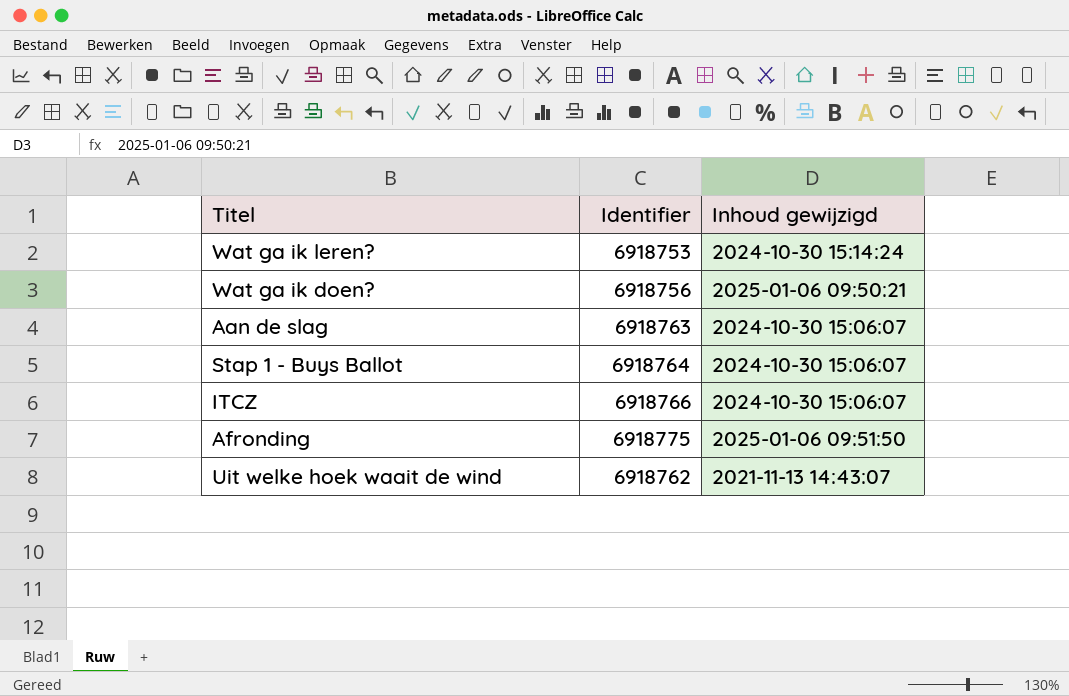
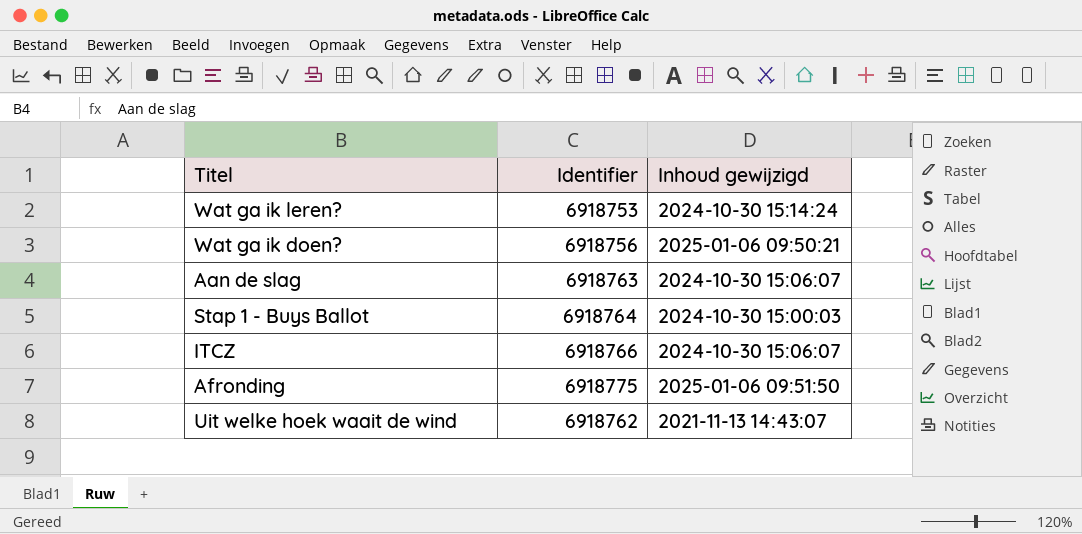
Stap 1 - Buys Ballot | Inhoud gewijzigd: 2024-10-30 15:06:07 -> 2024-10-30 15:00:03

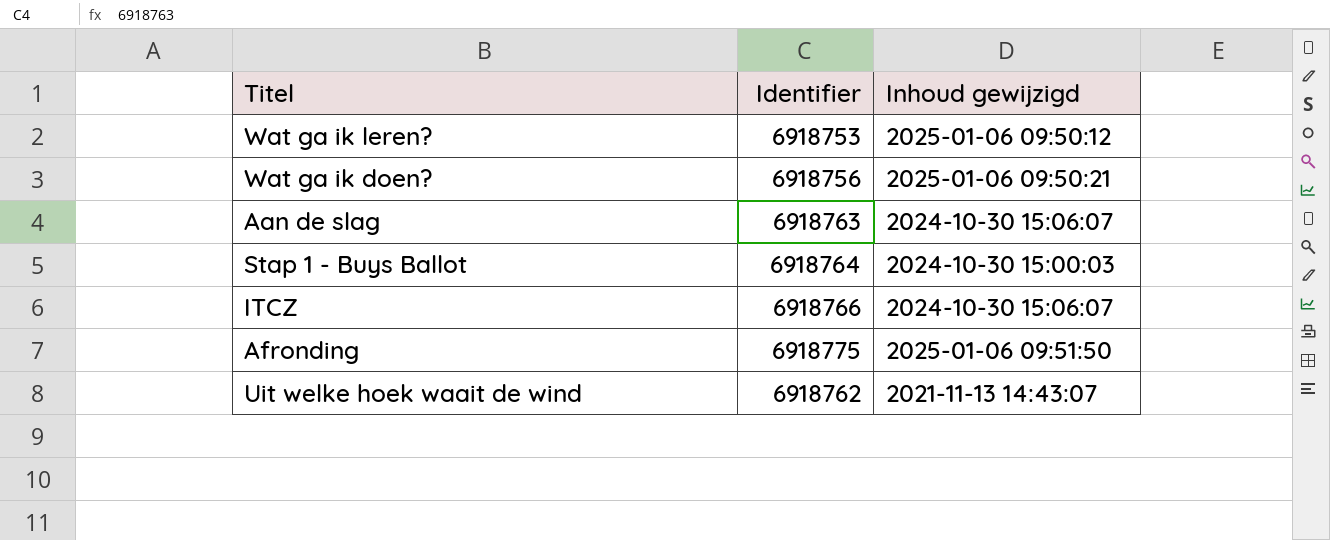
Wat ga ik leren? | Inhoud gewijzigd: 2024-10-30 15:14:24 -> 2025-01-06 09:50:12

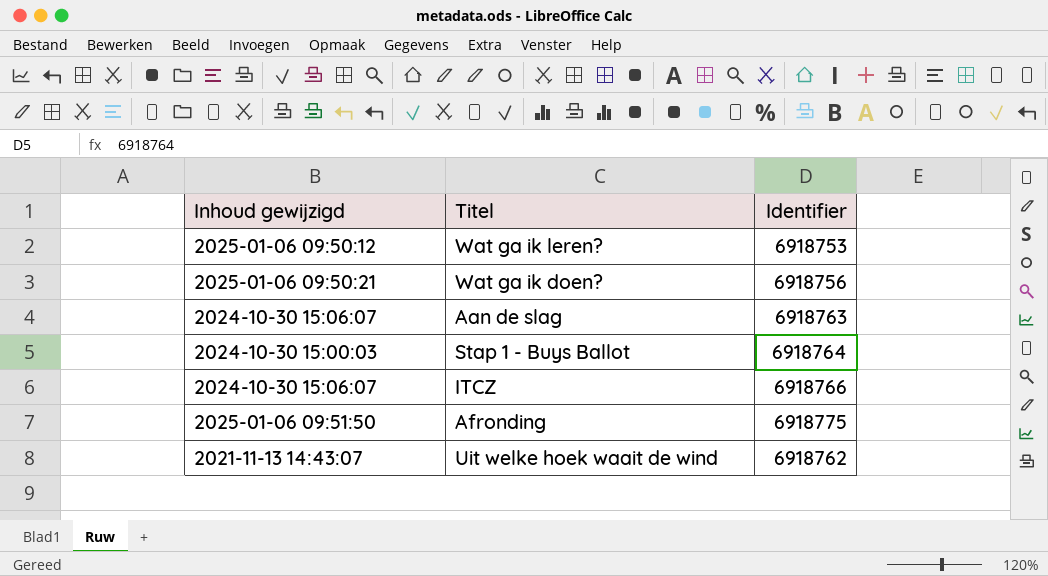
column Inhoud gewijzigd | position: 3 -> 1

